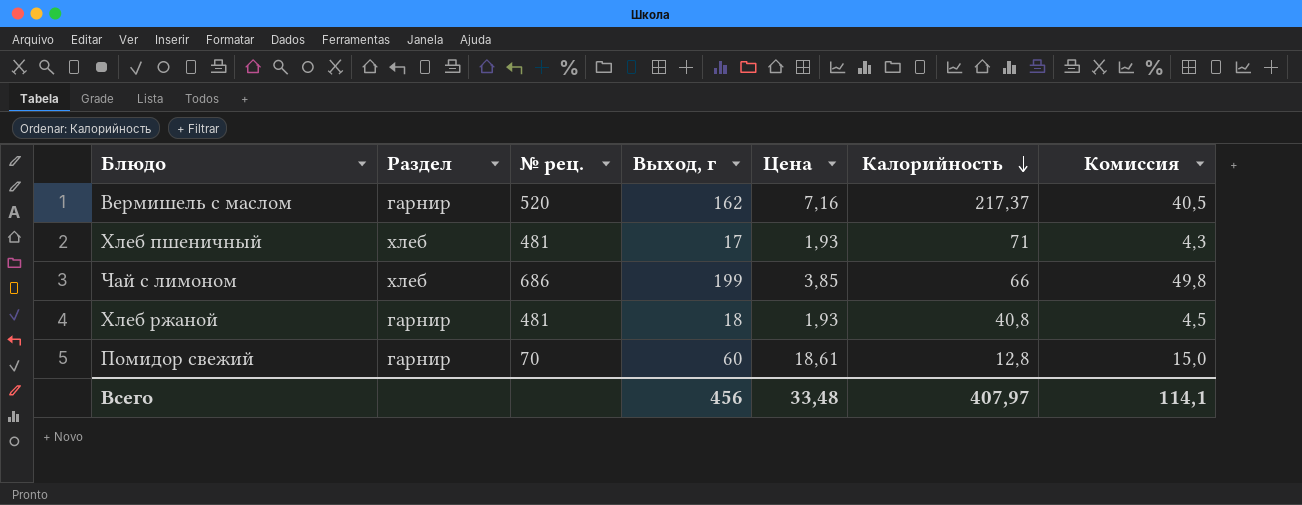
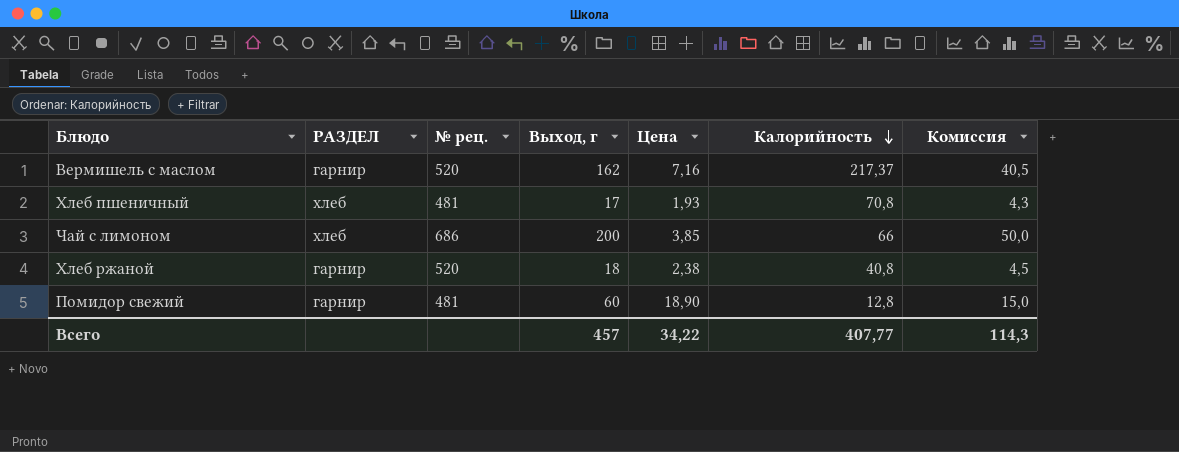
column name: Раздел -> РАЗДЕЛ
Хлеб пшеничный | Калорийность: 71 -> 70,8
Чай с лимоном | Выход, г: 199 -> 200
Чай с лимоном | Комиссия: 49,8 -> 50,0
Хлеб ржаной | № рец.: 481 -> 520
Хлеб ржаной | Цена: 1,93 -> 2,38
Помидор свежий | № рец.: 70 -> 481
Помидор свежий | Цена: 18,61 -> 18,90
Всего | Выход, г: 456 -> 457
Всего | Цена: 33,48 -> 34,22
Всего | Калорийность: 407,97 -> 407,77
Всего | Комиссия: 114,1 -> 114,3

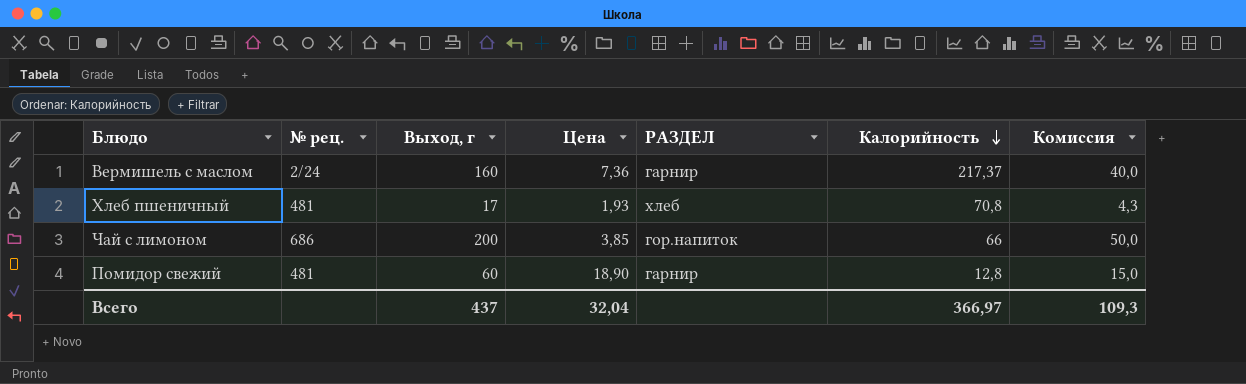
column РАЗДЕЛ | position: 2 -> 5
row Хлеб ржаной: гарнир | 520 | 18 | 2,38 | 40,8 | 4,5 -> none
Вермишель с маслом | № рец.: 520 -> 2/24
Вермишель с маслом | Выход, г: 162 -> 160
Вермишель с маслом | Цена: 7,16 -> 7,36
Вермишель с маслом | Комиссия: 40,5 -> 40,0
Чай с лимоном | РАЗДЕЛ: хлеб -> гор.напиток
Всего | Выход, г: 457 -> 437
Всего | Цена: 34,22 -> 32,04
Всего | Калорийность: 407,77 -> 366,97
Всего | Комиссия: 114,3 -> 109,3

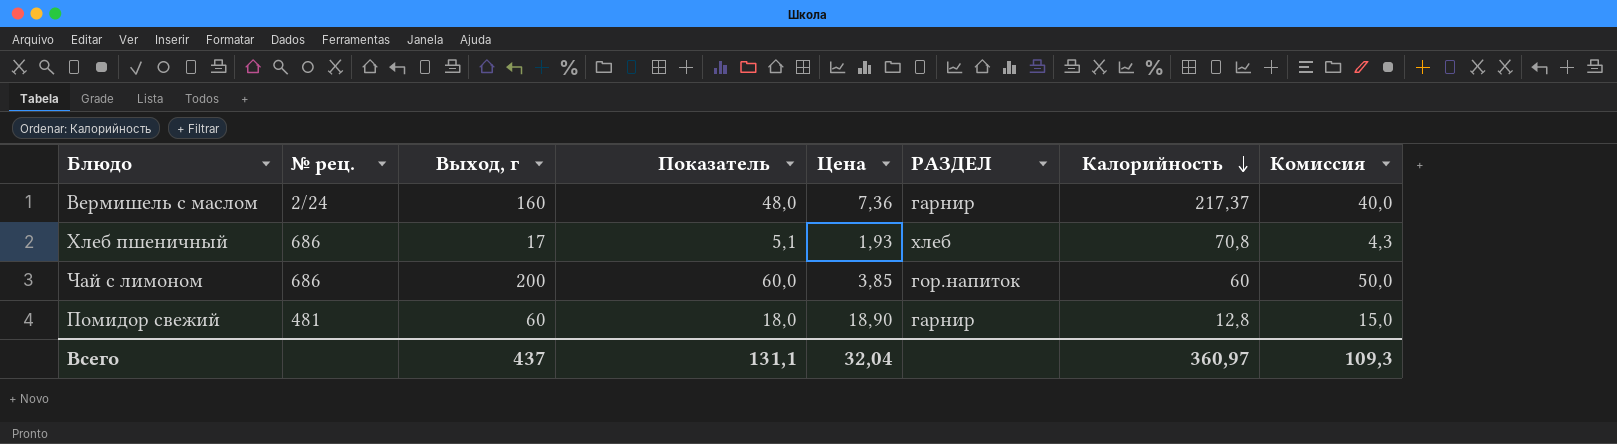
column Показатель | formula: none -> [Выход, г] * 0,3
Хлеб пшеничный | № рец.: 481 -> 686
Чай с лимоном | Калорийность: 66 -> 60
Всего | Калорийность: 366,97 -> 360,97

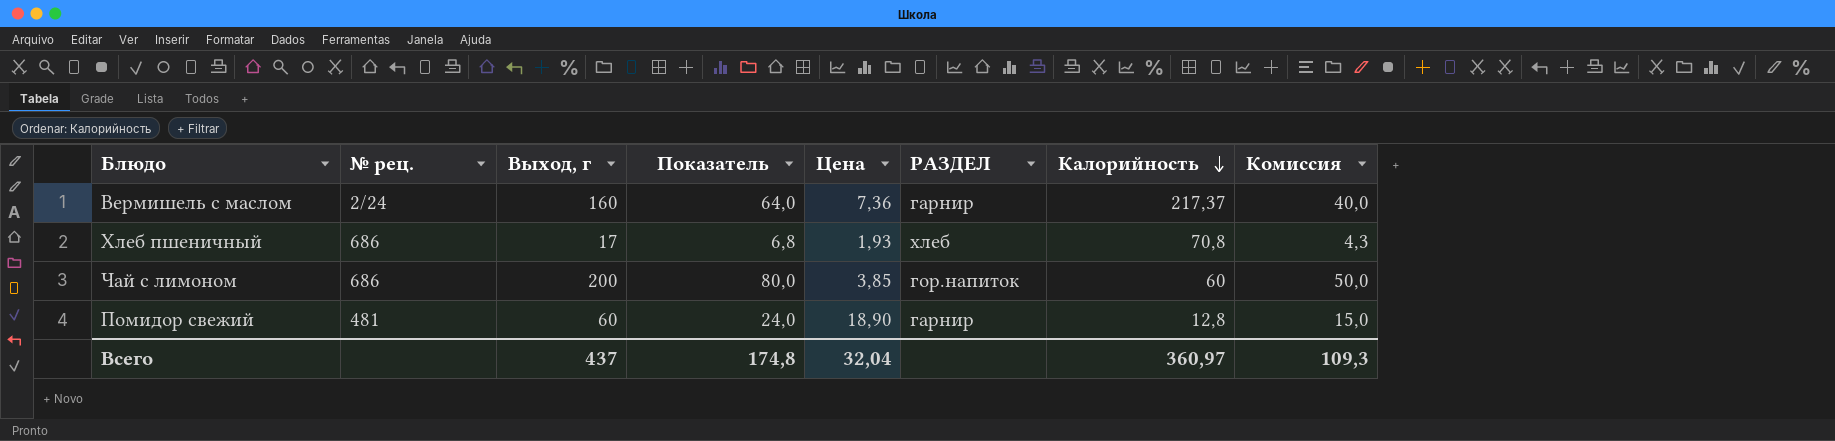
column Показатель | formula: [Выход, г] * 0,3 -> [Выход, г] * 0,4
Всего | Показатель: 131,1 -> 174,8

